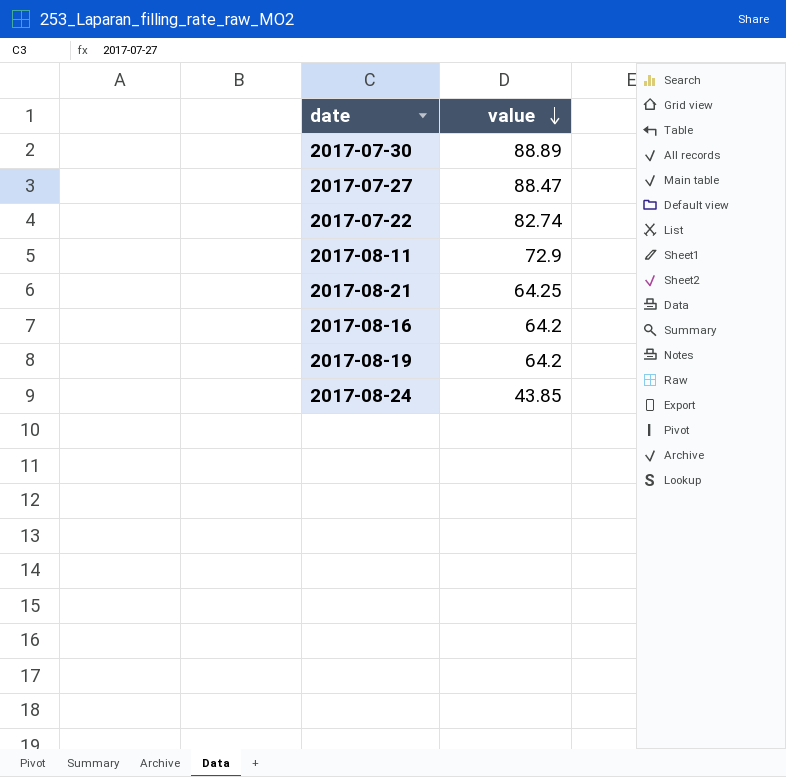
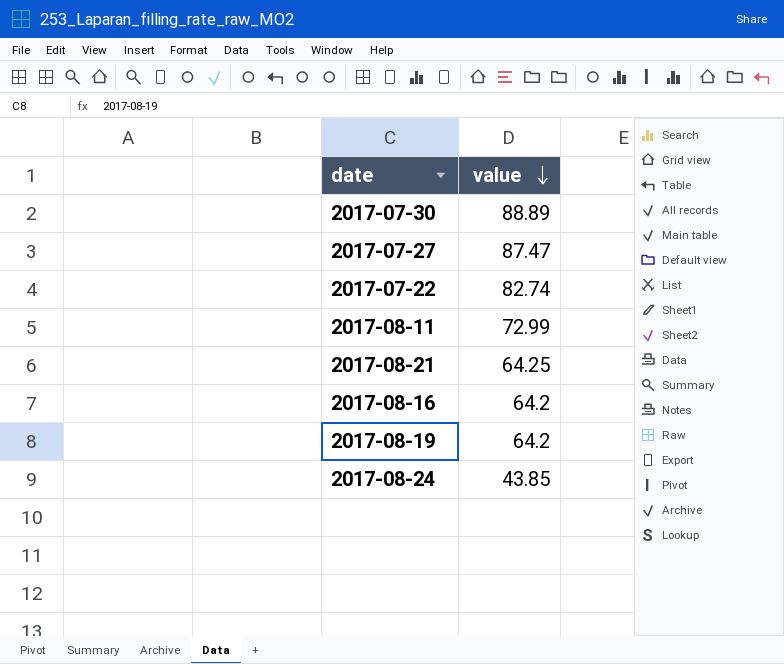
2017-07-27 | value: 88.47 -> 87.47
2017-08-11 | value: 72.9 -> 72.99

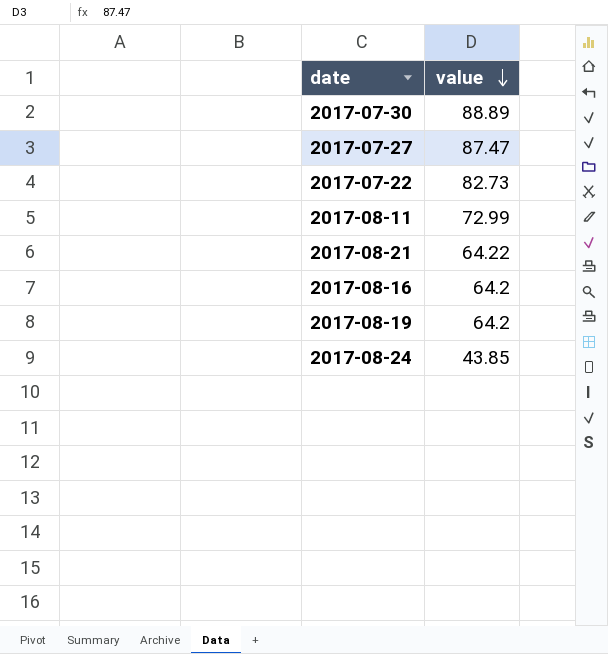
2017-07-22 | value: 82.74 -> 82.73
2017-08-21 | value: 64.25 -> 64.22

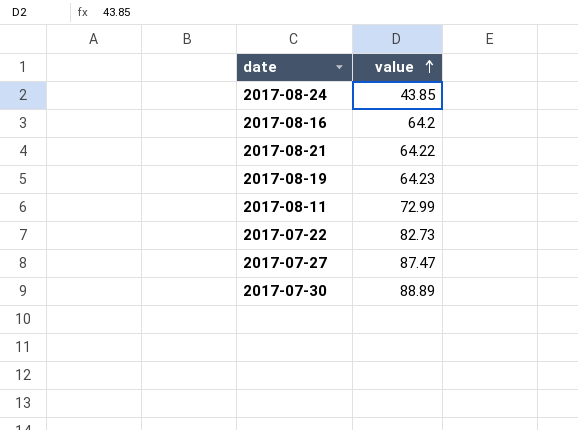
row order: value descending -> value ascending
2017-08-19 | value: 64.2 -> 64.23

